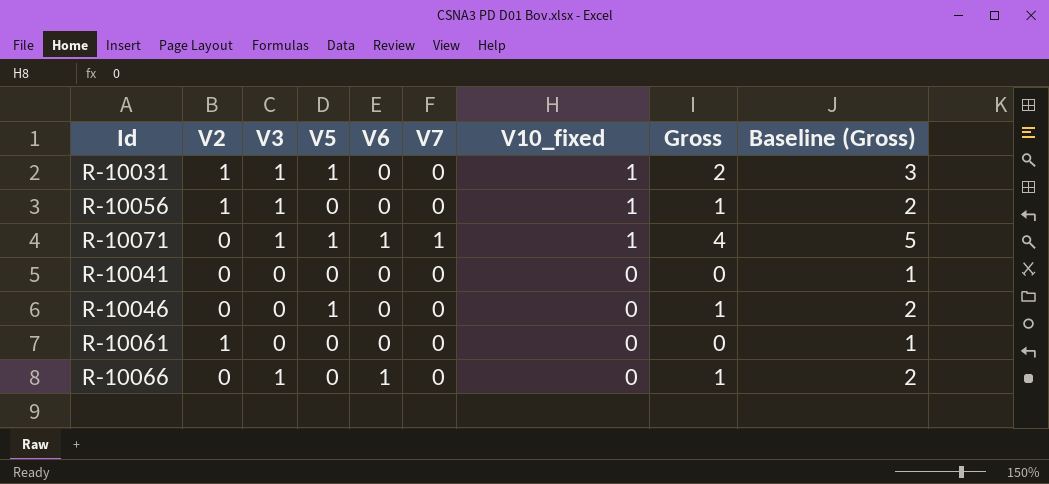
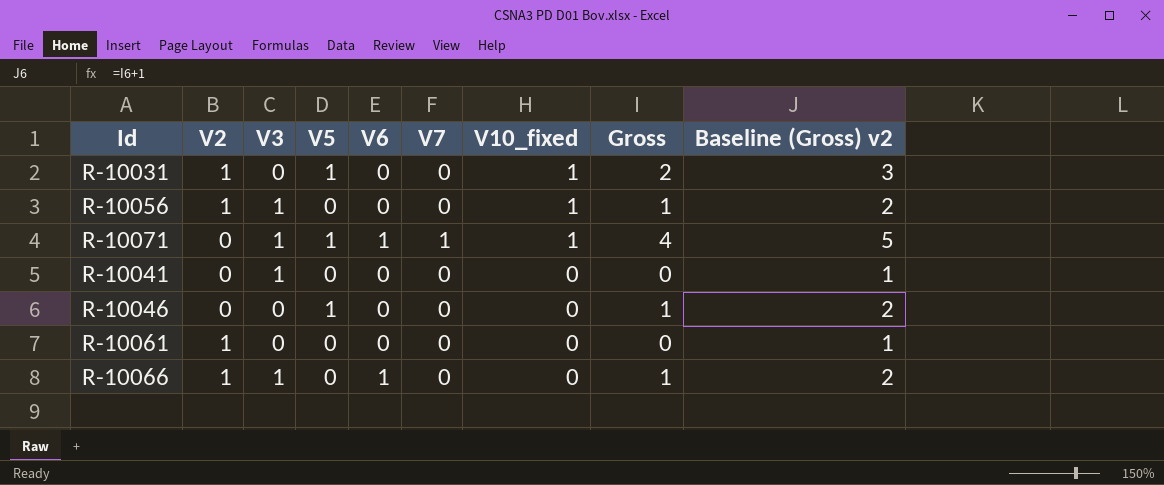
column name: Baseline (Gross) -> Baseline (Gross) v2
R-10031 | V3: 1 -> 0
R-10041 | V3: 0 -> 1
R-10066 | V2: 0 -> 1

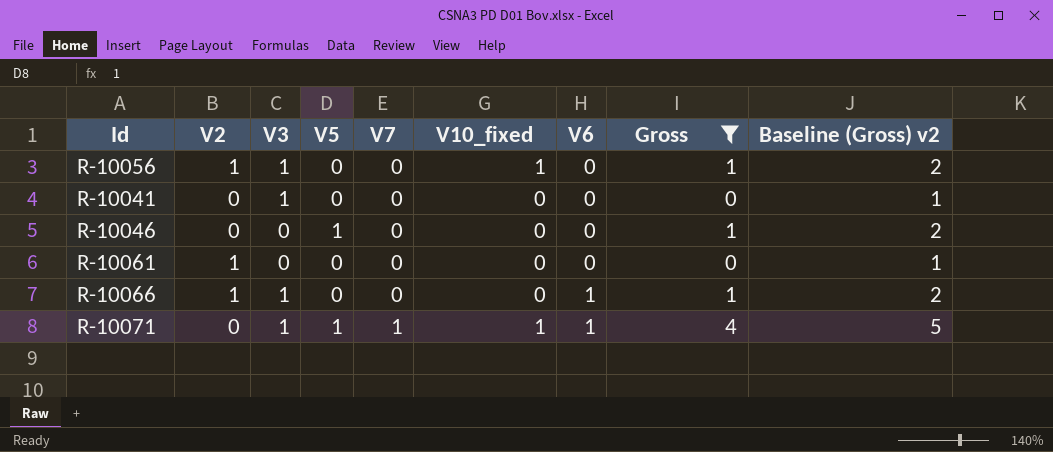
filter: none -> Gross != 2
row order: V10_fixed descending -> V7 ascending
column V6 | position: 5 -> 7

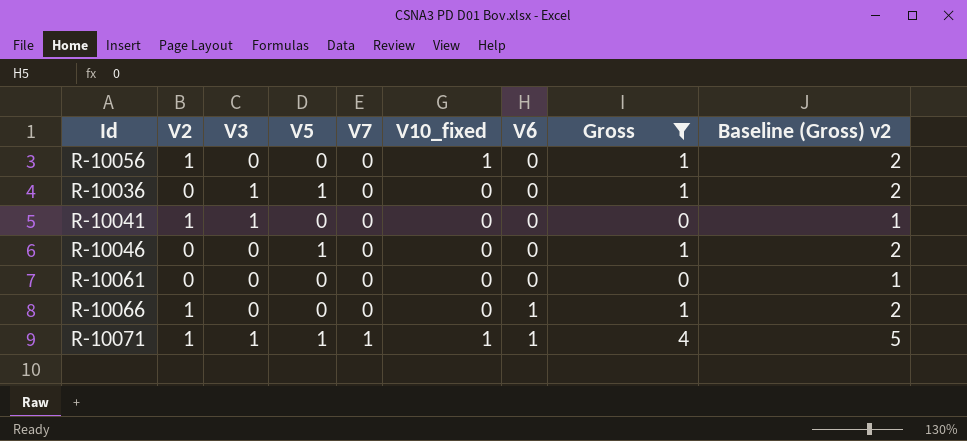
R-10056 | V3: 1 -> 0
row R-10036: none -> 0 | 1 | 1 | 0 | 0 | 0 | 1 | 2
R-10041 | V2: 0 -> 1
R-10061 | V2: 1 -> 0
R-10066 | V3: 1 -> 0
R-10071 | V2: 0 -> 1

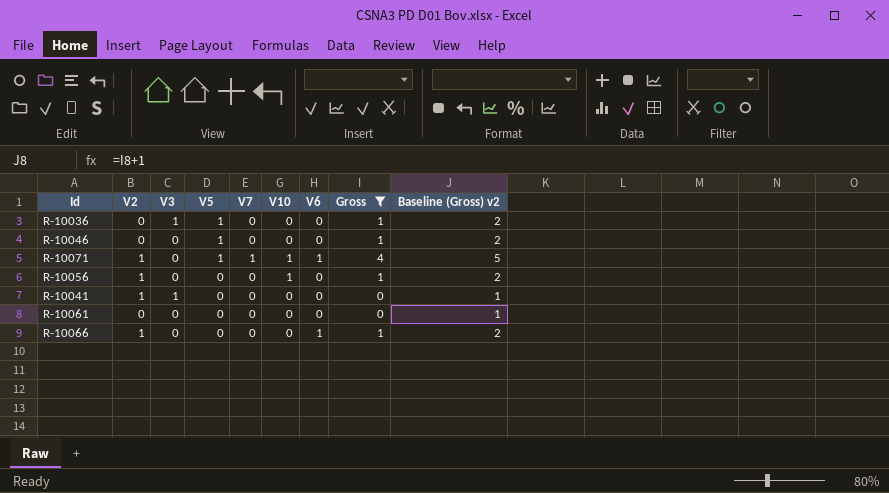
row order: V7 ascending -> V5 descending
column name: V10_fixed -> V10
R-10071 | V3: 1 -> 0

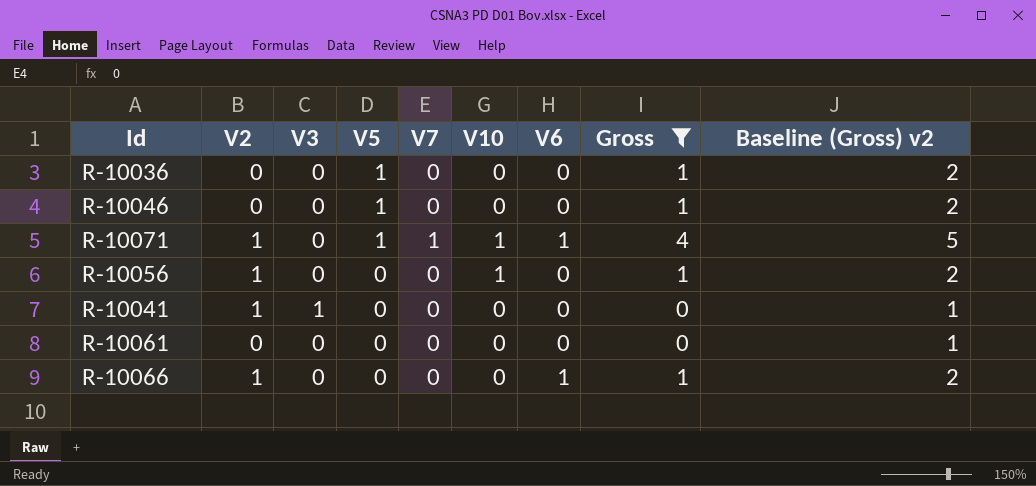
R-10036 | V3: 1 -> 0

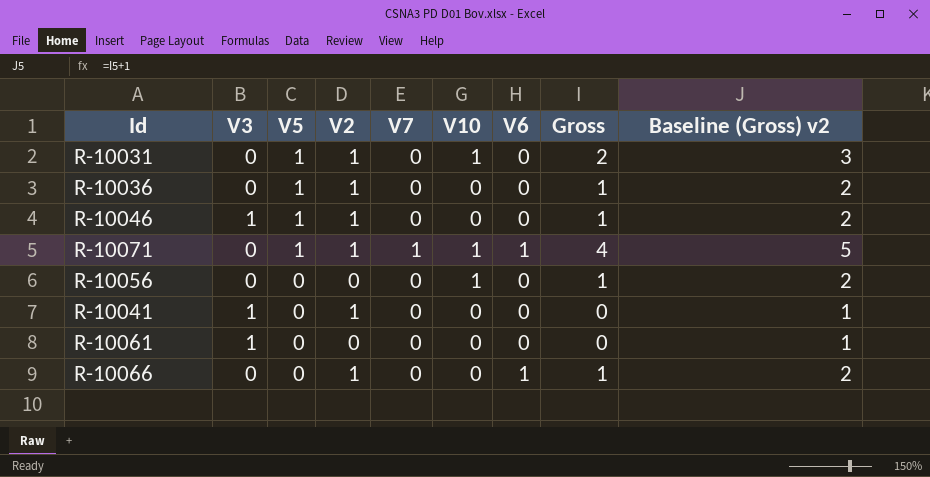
filter: Gross != 2 -> none
column V2 | position: 2 -> 4
R-10036 | V2: 0 -> 1
R-10046 | V3: 0 -> 1
R-10046 | V2: 0 -> 1
R-10056 | V2: 1 -> 0
R-10061 | V3: 0 -> 1

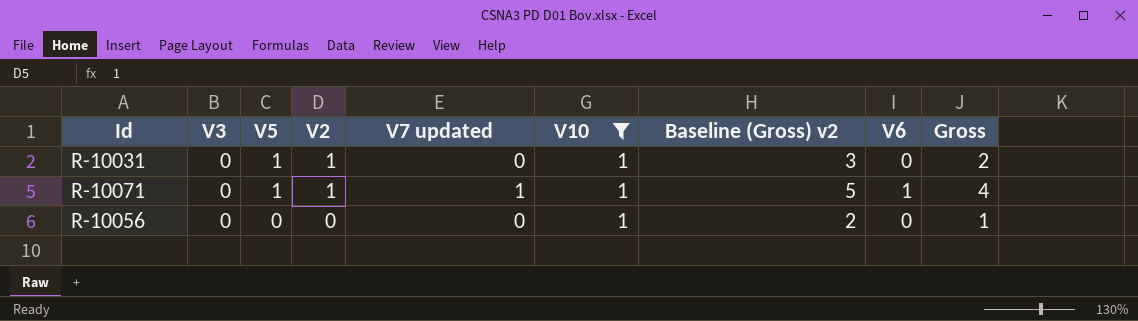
filter: none -> V10 = 1
column name: V7 -> V7 updated
column Baseline (Gross) v2 | position: 9 -> 7

